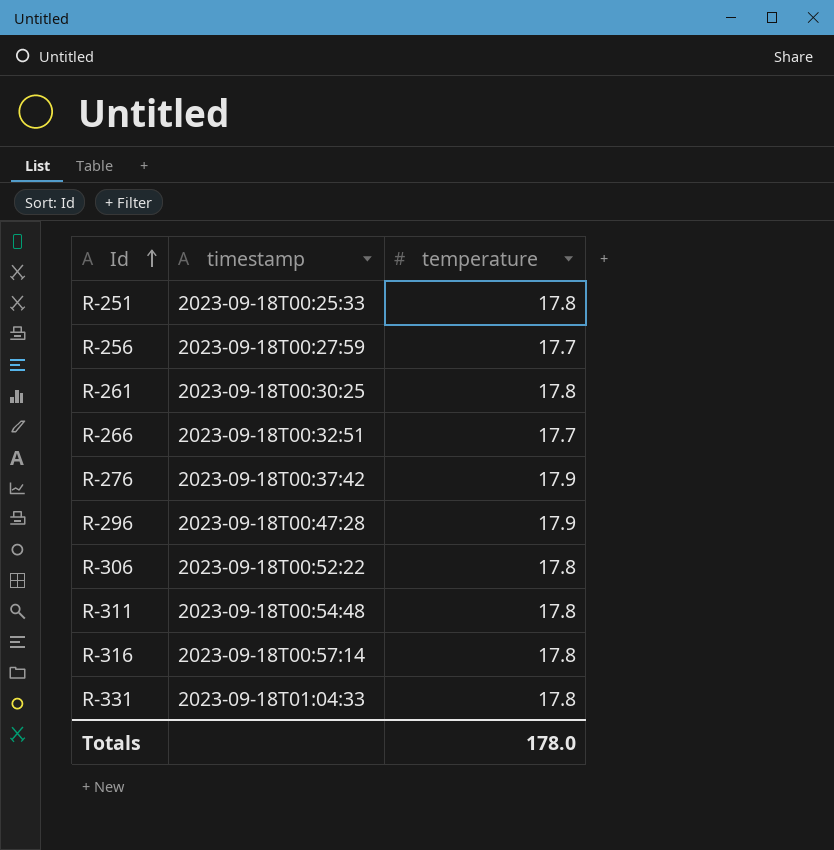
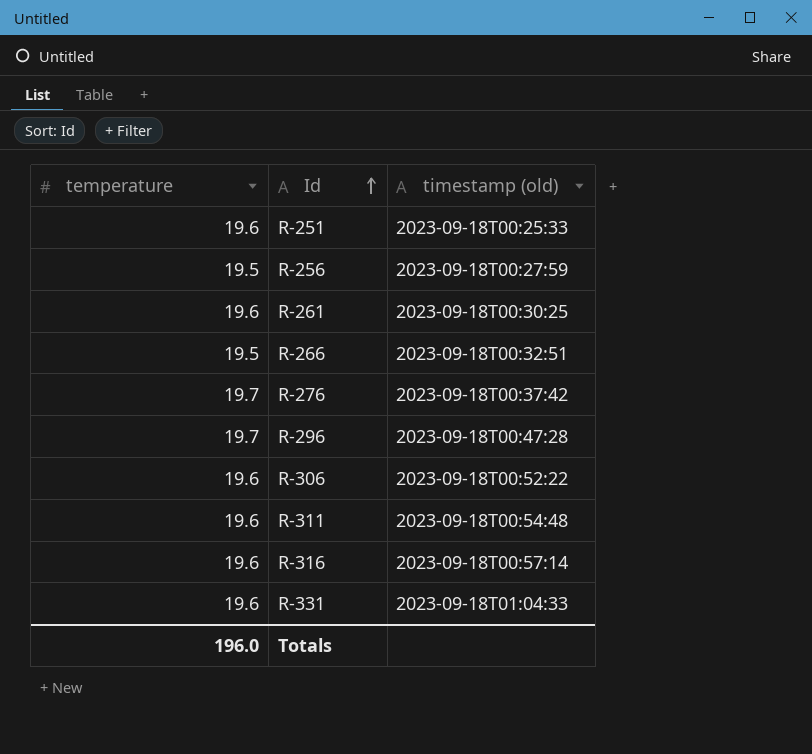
column temperature | position: 3 -> 1
column name: timestamp -> timestamp (old)
R-251 | temperature: 17.8 -> 19.6
R-256 | temperature: 17.7 -> 19.5
R-261 | temperature: 17.8 -> 19.6
R-266 | temperature: 17.7 -> 19.5
R-276 | temperature: 17.9 -> 19.7
R-296 | temperature: 17.9 -> 19.7
R-306 | temperature: 17.8 -> 19.6
R-311 | temperature: 17.8 -> 19.6
R-316 | temperature: 17.8 -> 19.6
R-331 | temperature: 17.8 -> 19.6
Totals | temperature: 178.0 -> 196.0

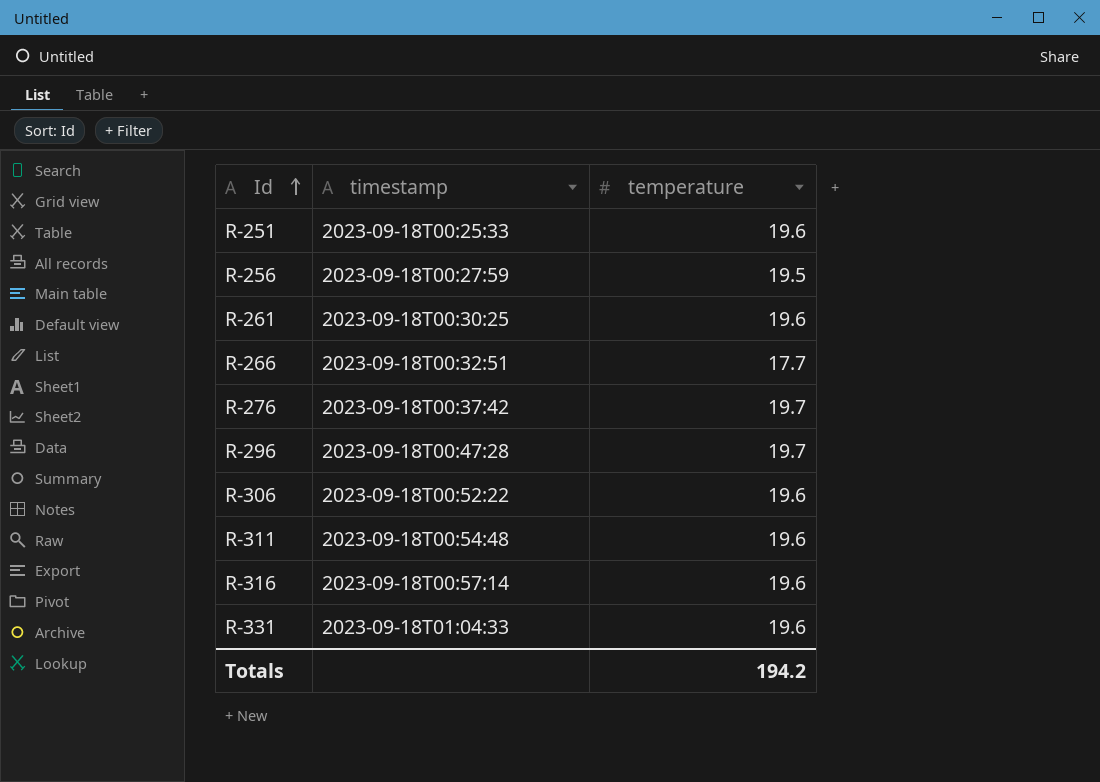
column name: timestamp (old) -> timestamp
column temperature | position: 1 -> 3
R-266 | temperature: 19.5 -> 17.7
Totals | temperature: 196.0 -> 194.2

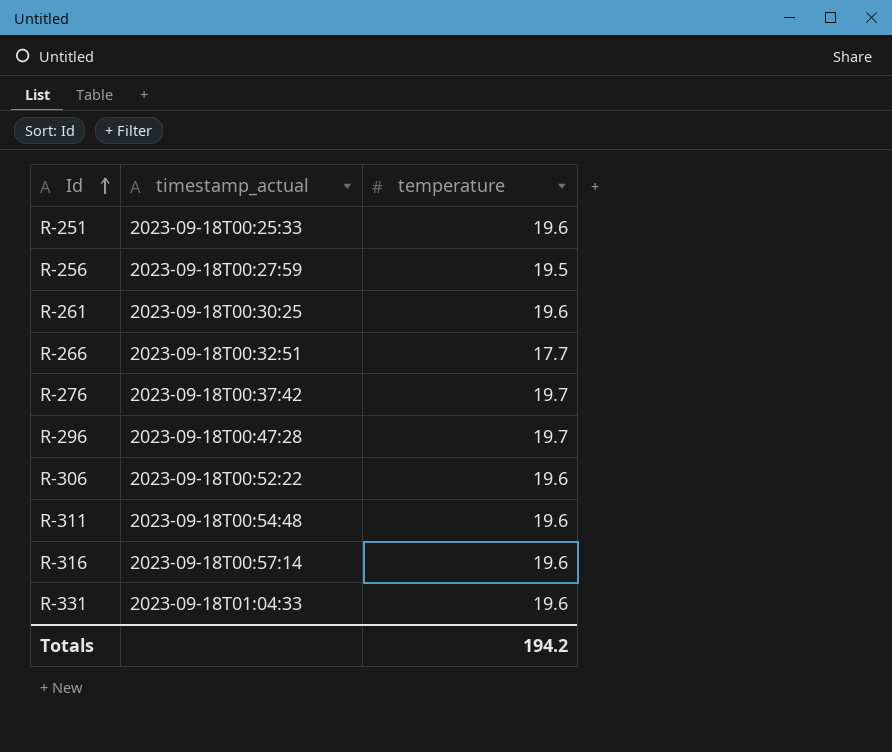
column name: timestamp -> timestamp_actual

